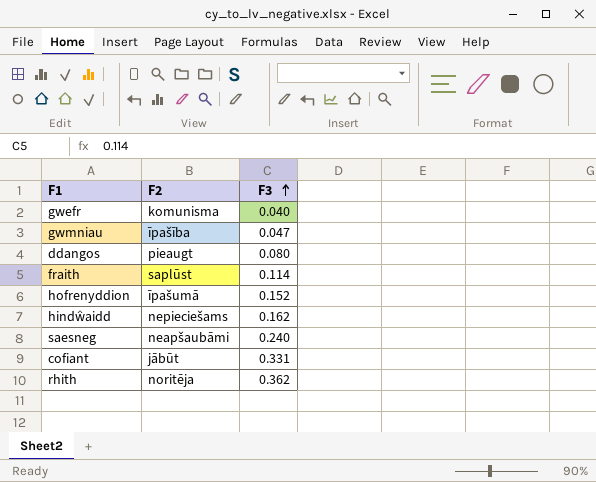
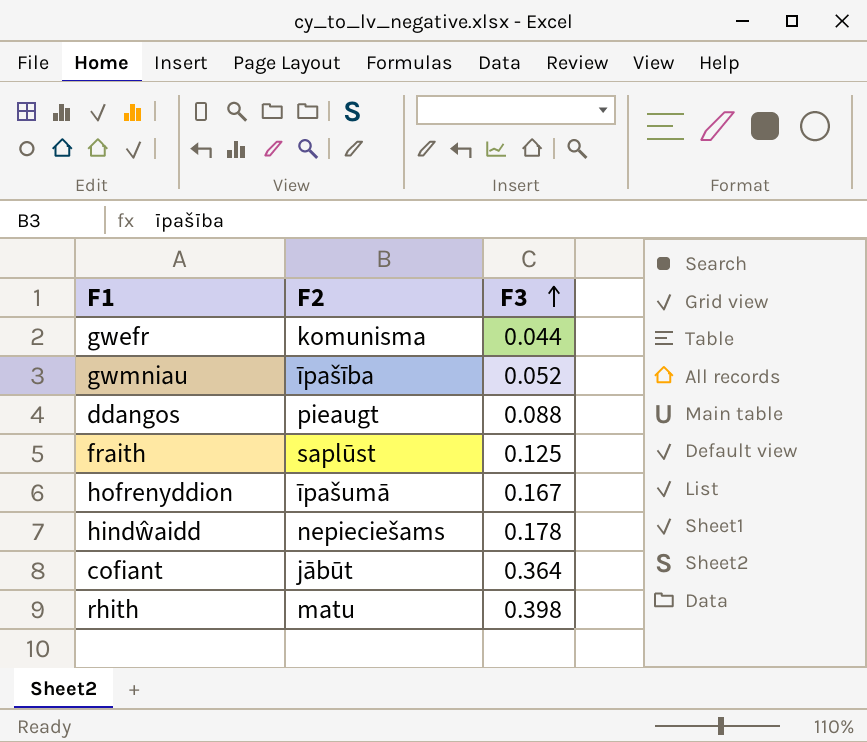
row saesneg: neapšaubāmi | 0.240 -> none
gwefr | F3: 0.040 -> 0.044
gwmniau | F3: 0.047 -> 0.052
ddangos | F3: 0.080 -> 0.088
fraith | F3: 0.114 -> 0.125
hofrenyddion | F3: 0.152 -> 0.167
hindŵaidd | F3: 0.162 -> 0.178
cofiant | F3: 0.331 -> 0.364
rhith | F2: noritēja -> matu
rhith | F3: 0.362 -> 0.398

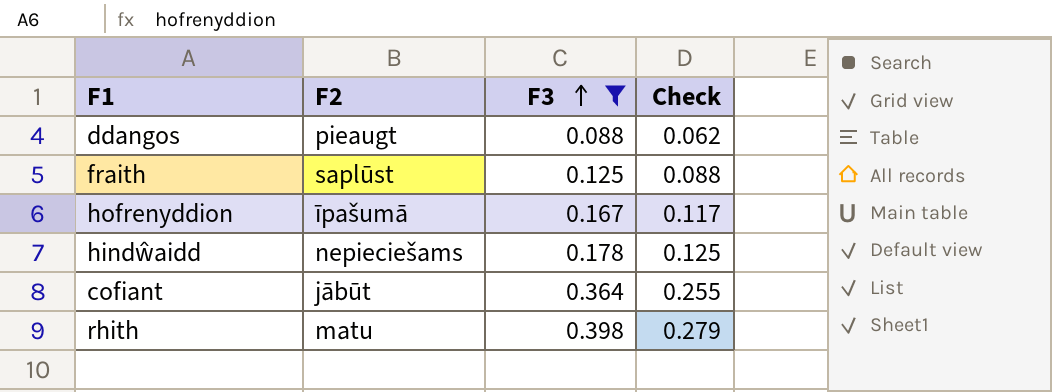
filter: none -> F3 >= 0.088
column Check | formula: none -> [F3] * 0.7

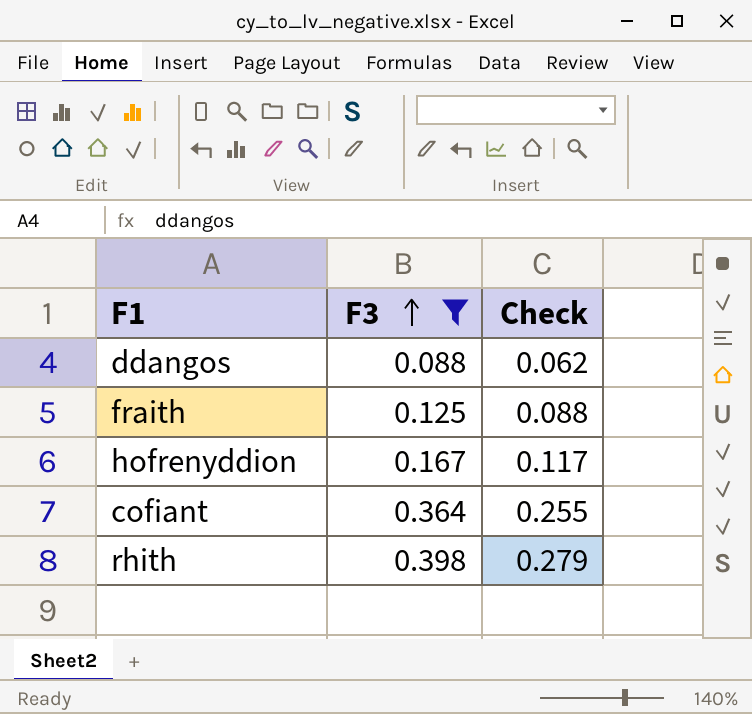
column F2 | position: 2 -> none
row hindŵaidd: nepieciešams | 0.178 | 0.125 -> none

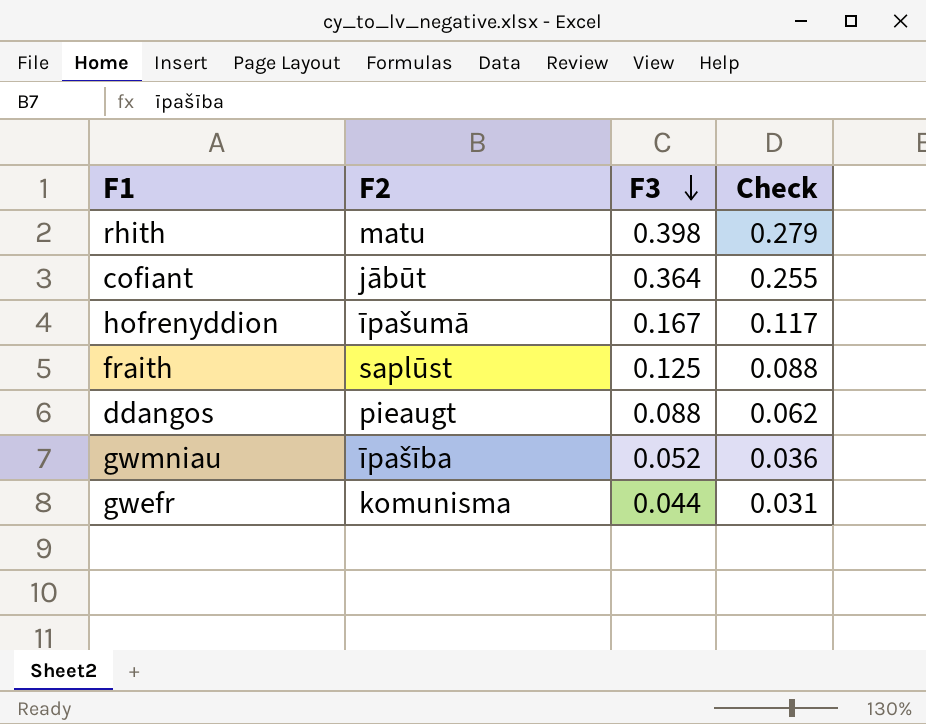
filter: F3 >= 0.088 -> none
row order: F3 ascending -> F3 descending
column F2 | position: none -> 2

